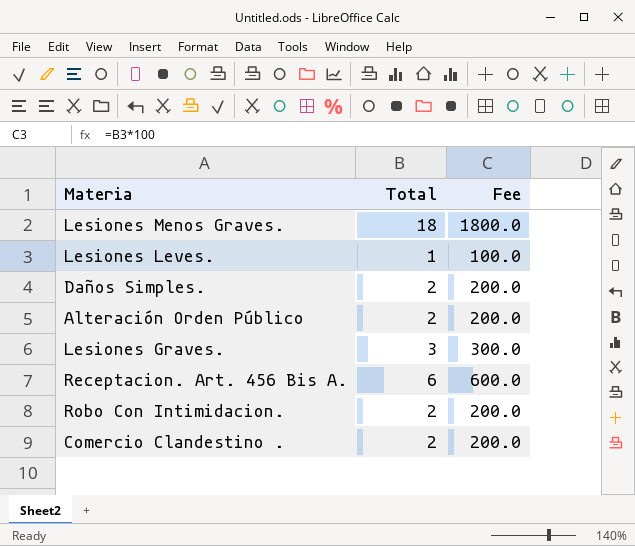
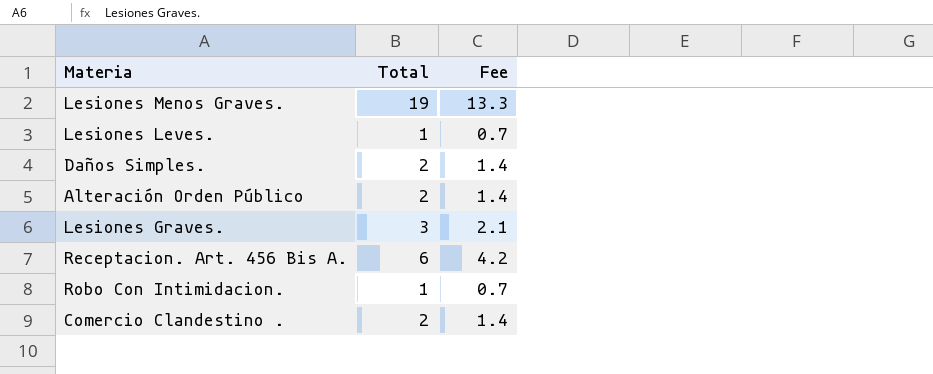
column Fee | formula: [Total] * 100 -> [Total] * 0.7
Lesiones Menos Graves. | Total: 18 -> 19
Robo Con Intimidacion. | Total: 2 -> 1

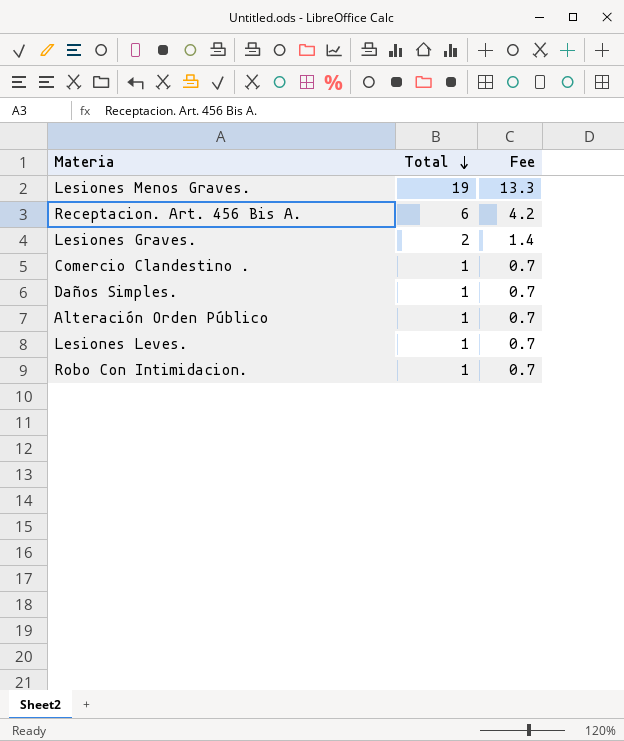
row order: none -> Total descending
Lesiones Graves. | Total: 3 -> 2
Lesiones Graves. | Fee: 2.1 -> 1.4
Comercio Clandestino . | Total: 2 -> 1
Comercio Clandestino . | Fee: 1.4 -> 0.7
Daños Simples. | Total: 2 -> 1
Daños Simples. | Fee: 1.4 -> 0.7
Alteración Orden Público | Total: 2 -> 1
Alteración Orden Público | Fee: 1.4 -> 0.7

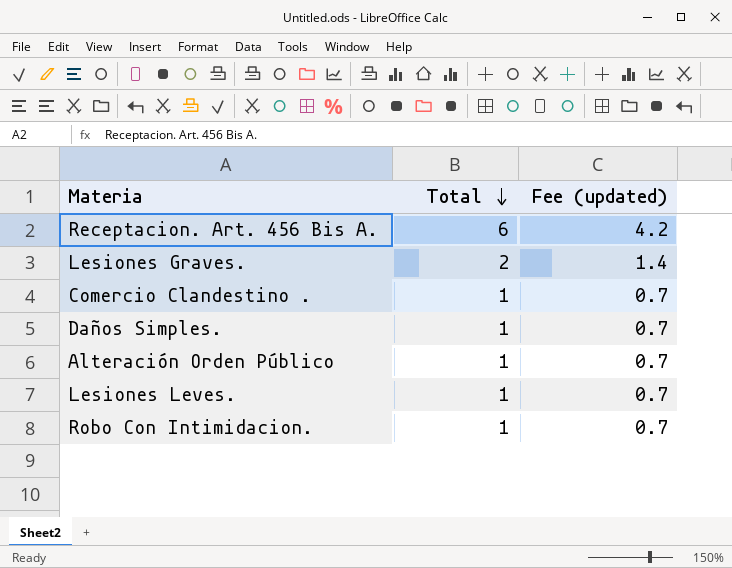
column name: Fee -> Fee (updated)
row Lesiones Menos Graves.: 19 | 13.3 -> none

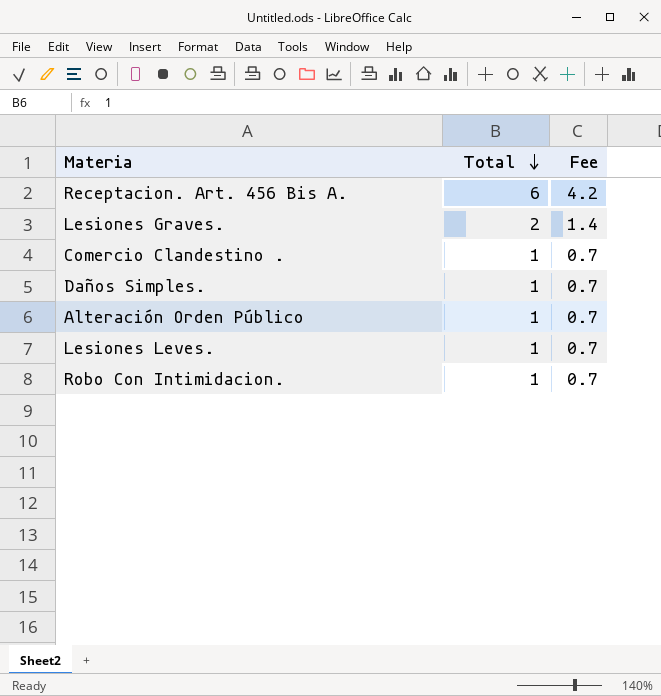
column name: Fee (updated) -> Fee

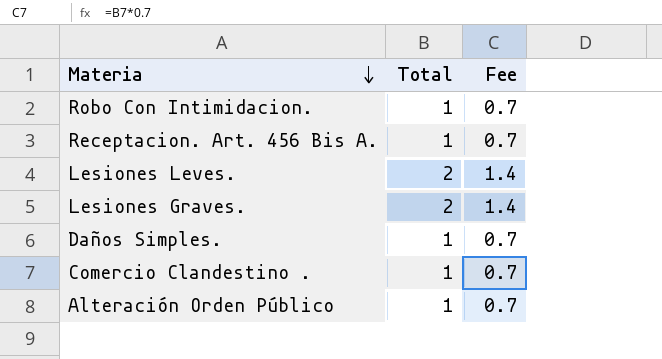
row order: Total descending -> Materia descending
Receptacion. Art. 456 Bis A. | Total: 6 -> 1
Receptacion. Art. 456 Bis A. | Fee: 4.2 -> 0.7
Lesiones Leves. | Total: 1 -> 2
Lesiones Leves. | Fee: 0.7 -> 1.4

